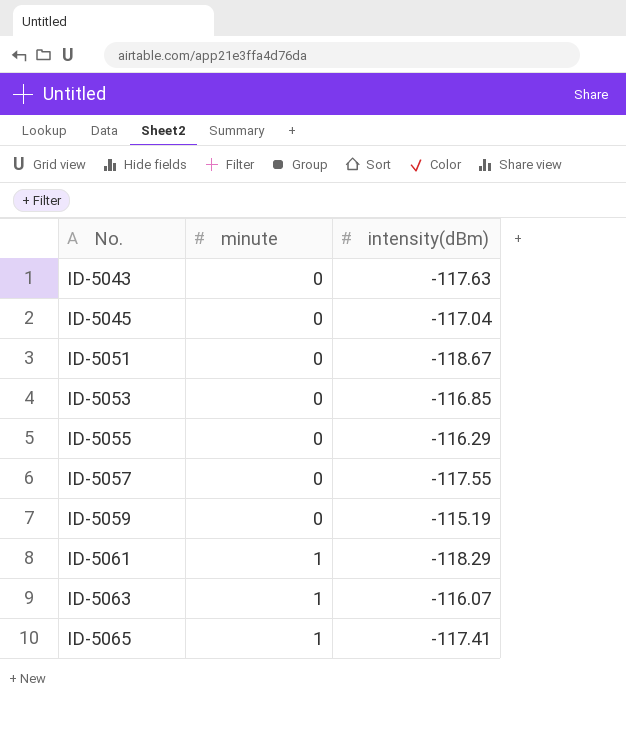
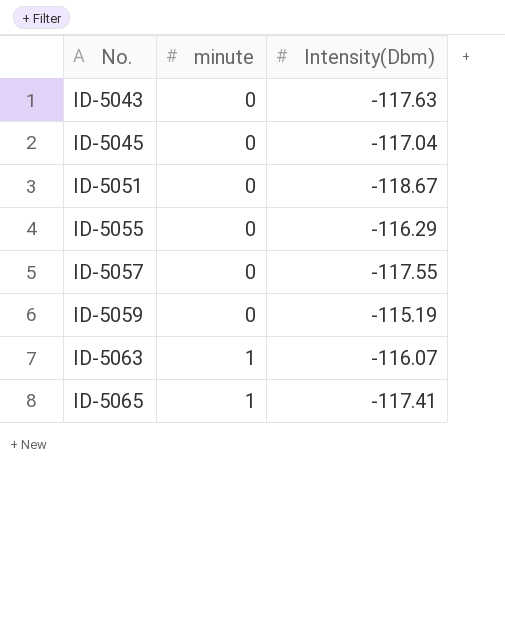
column name: intensity(dBm) -> Intensity(Dbm)
row ID-5053: 0 | -116.85 -> none
row ID-5061: 1 | -118.29 -> none

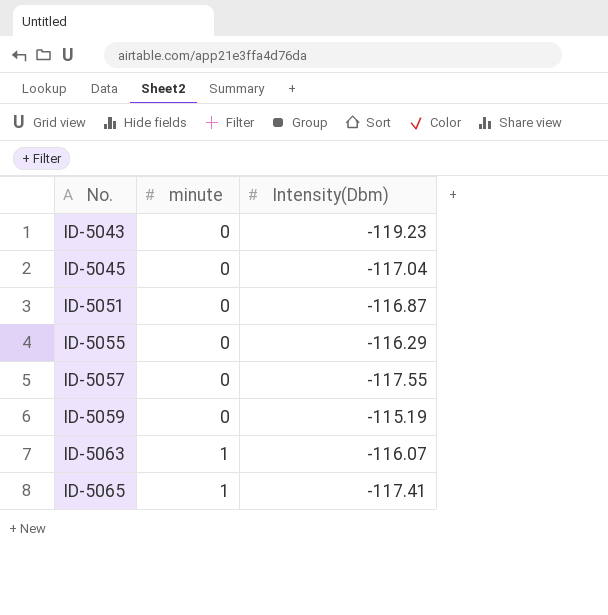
ID-5043 | Intensity(Dbm): -117.63 -> -119.23
ID-5051 | Intensity(Dbm): -118.67 -> -116.87

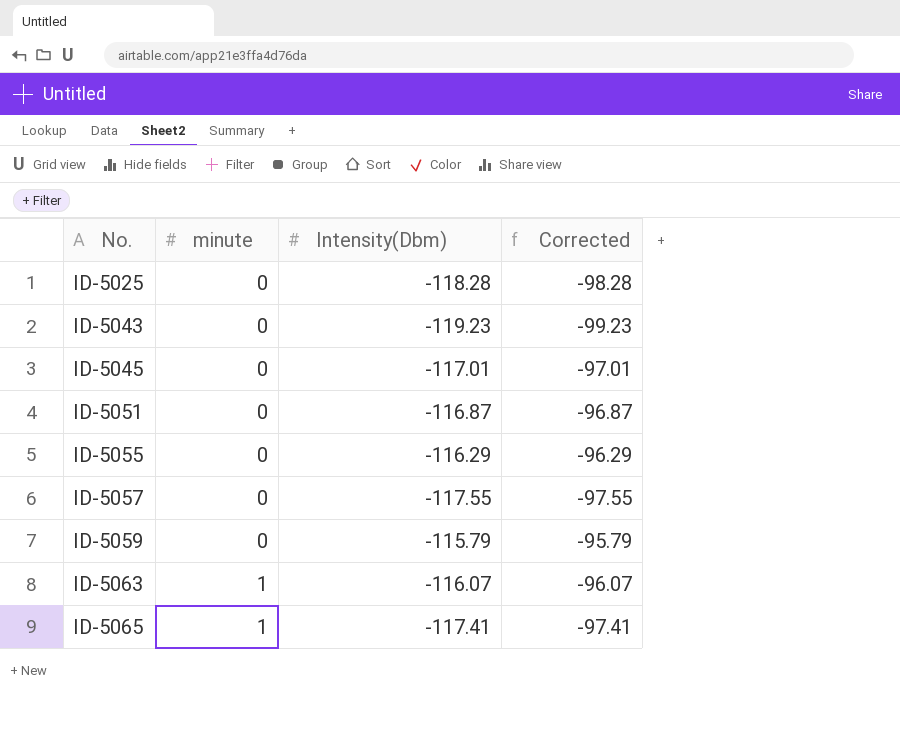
column Corrected | formula: none -> [Intensity(Dbm)] + 20
row ID-5025: none -> 0 | -118.28 | -98.28
ID-5045 | Intensity(Dbm): -117.04 -> -117.01
ID-5059 | Intensity(Dbm): -115.19 -> -115.79

